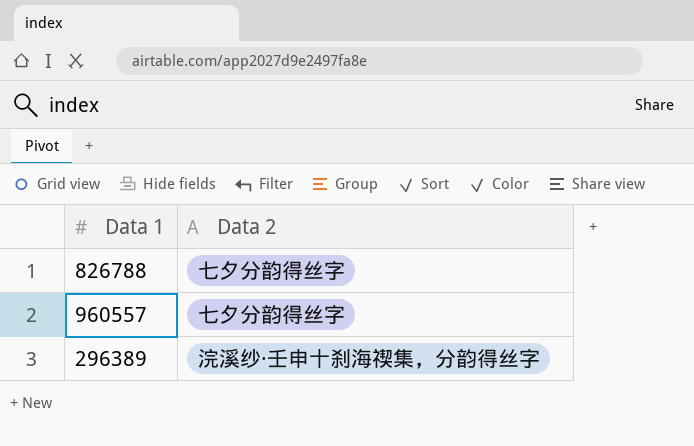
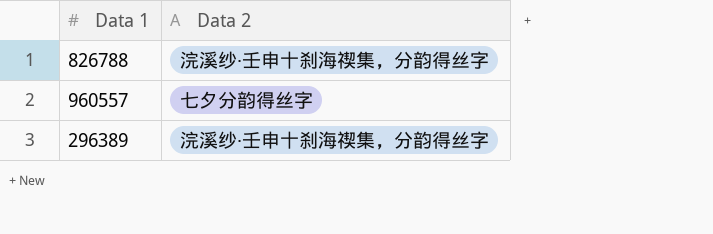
826788 | Data 2: 七夕分韵得丝字 -> 浣溪纱·壬申十刹海禊集，分韵得丝字

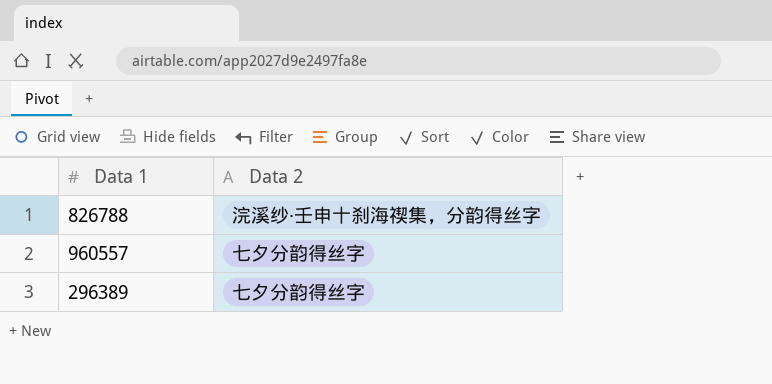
296389 | Data 2: 浣溪纱·壬申十刹海禊集，分韵得丝字 -> 七夕分韵得丝字

